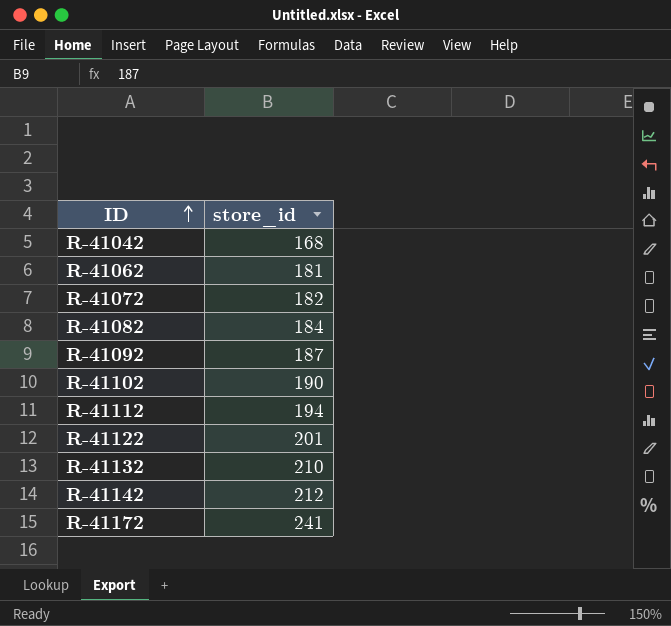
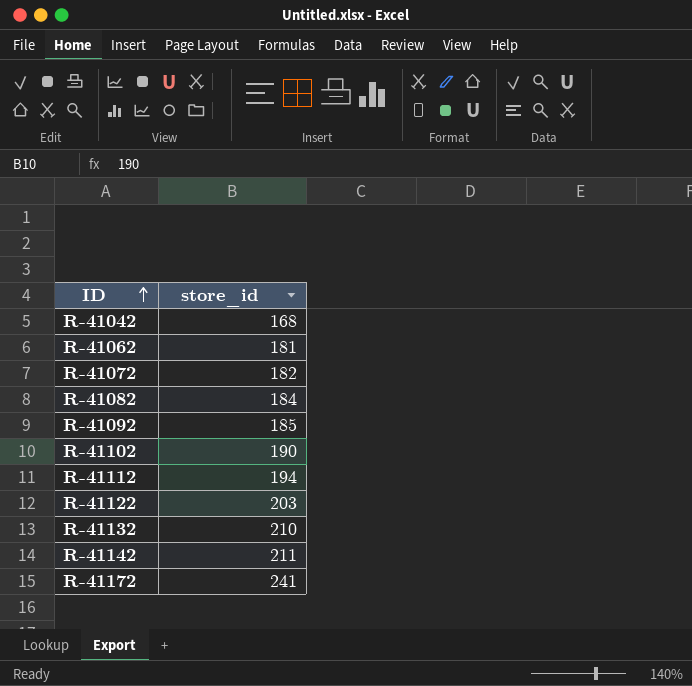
R-41092 | store_id: 187 -> 185
R-41122 | store_id: 201 -> 203
R-41142 | store_id: 212 -> 211

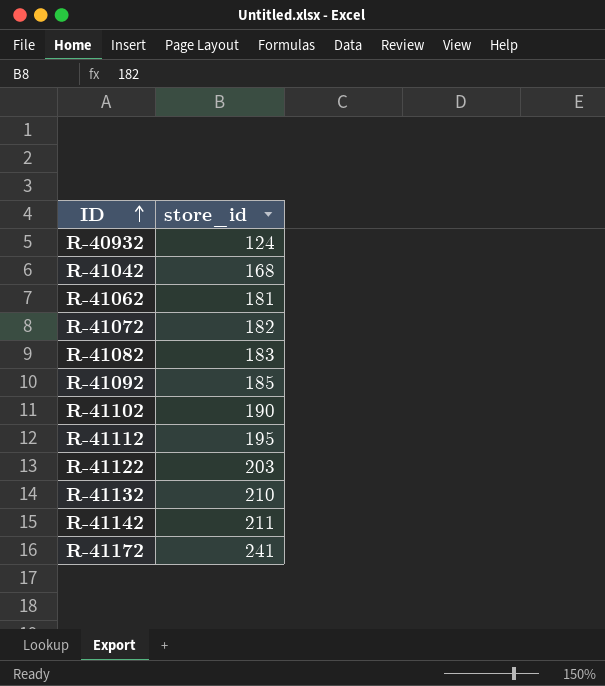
row R-40932: none -> 124
R-41082 | store_id: 184 -> 183
R-41112 | store_id: 194 -> 195

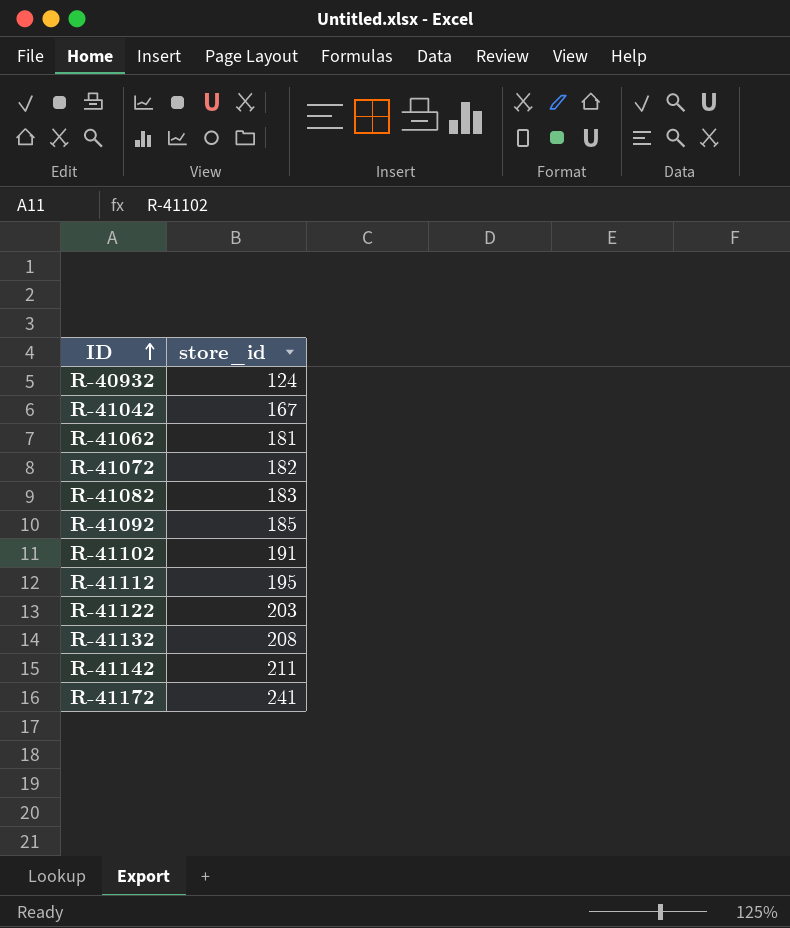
R-41042 | store_id: 168 -> 167
R-41102 | store_id: 190 -> 191
R-41132 | store_id: 210 -> 208

